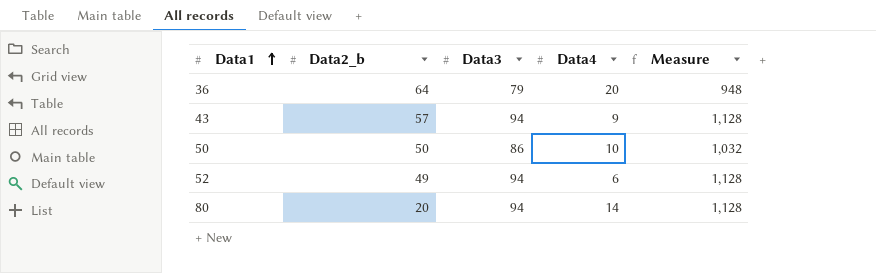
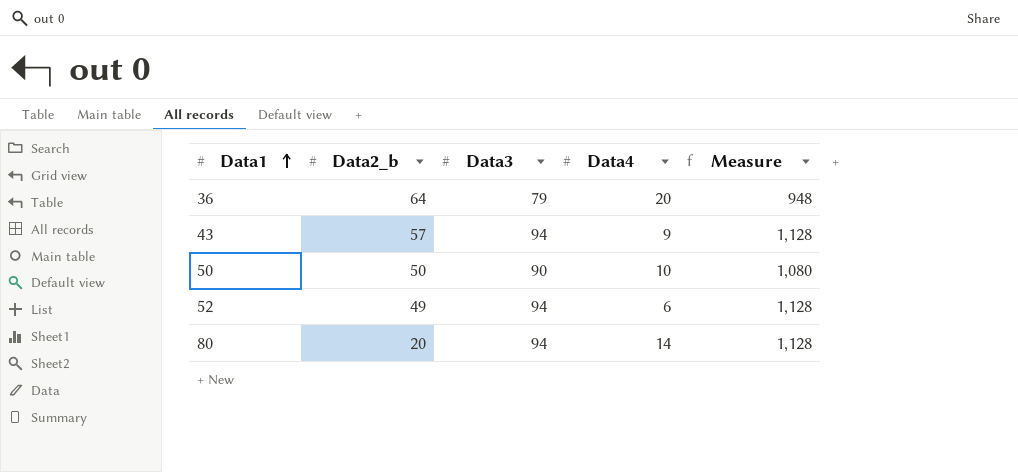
50 | Data3: 86 -> 90
50 | Measure: 1,032 -> 1,080

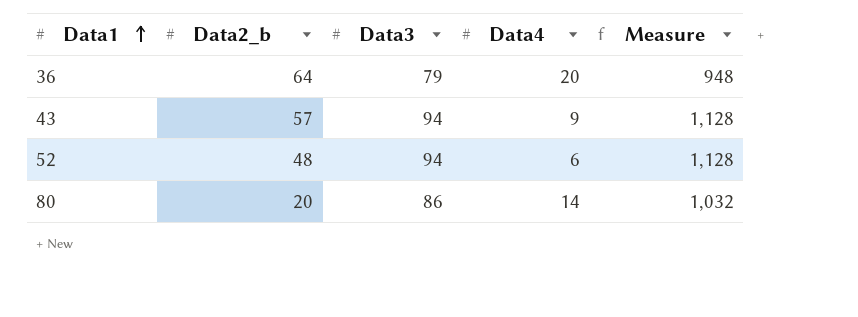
row 50: 50 | 90 | 10 | 1,080 -> none
52 | Data2_b: 49 -> 48
80 | Data3: 94 -> 86
80 | Measure: 1,128 -> 1,032

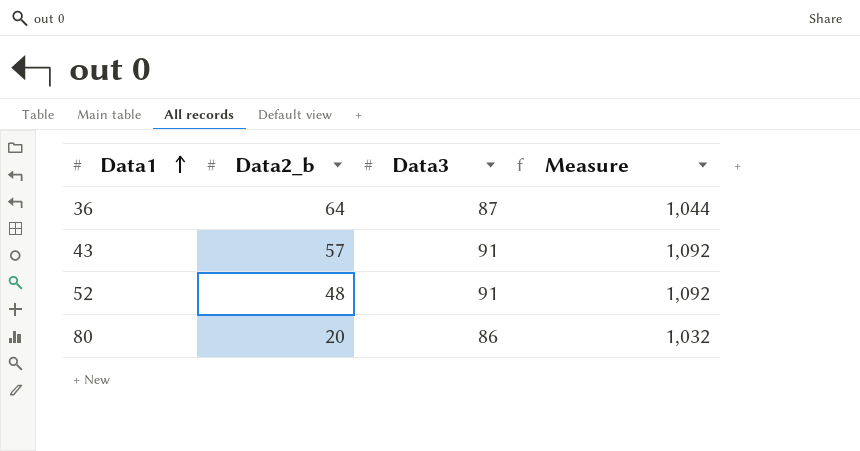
column Data4 | position: 4 -> none
36 | Data3: 79 -> 87
36 | Measure: 948 -> 1,044
43 | Data3: 94 -> 91
43 | Measure: 1,128 -> 1,092
52 | Data3: 94 -> 91
52 | Measure: 1,128 -> 1,092

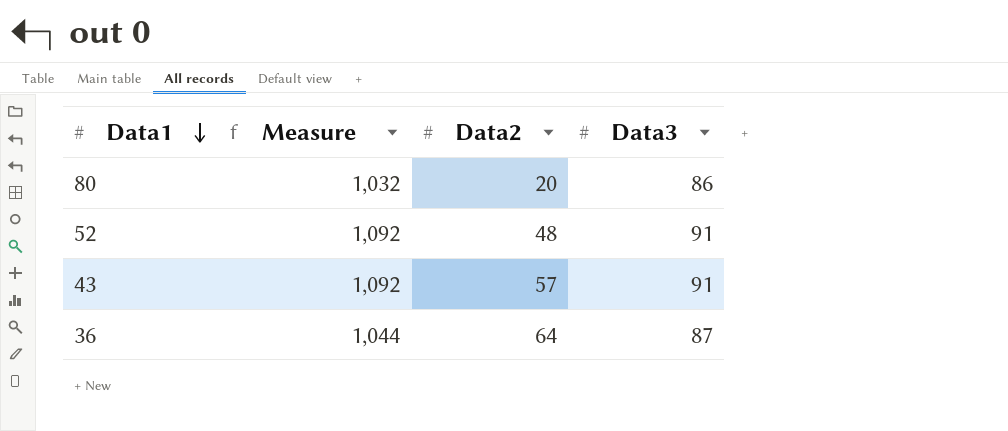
row order: Data1 ascending -> Data1 descending
column Measure | position: 4 -> 2
column name: Data2_b -> Data2

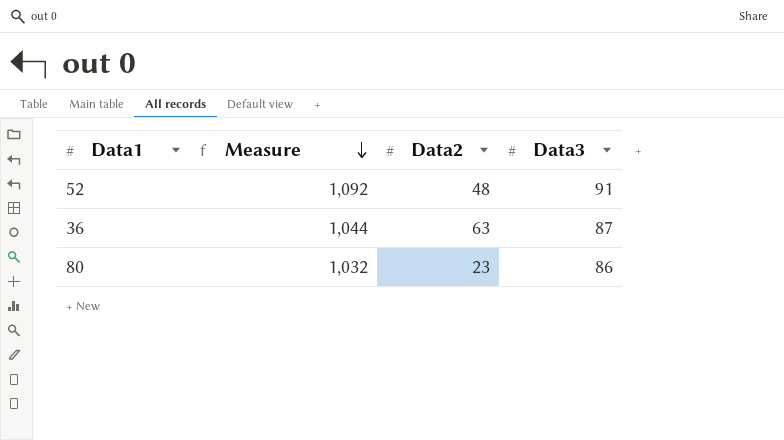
row order: Data1 descending -> Measure descending
row 43: 1,092 | 57 | 91 -> none
36 | Data2: 64 -> 63
80 | Data2: 20 -> 23

